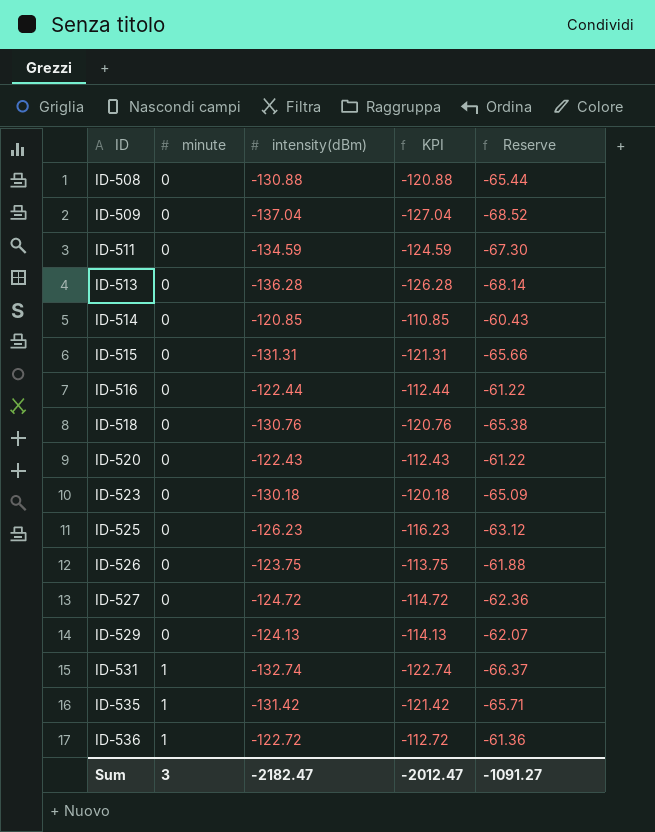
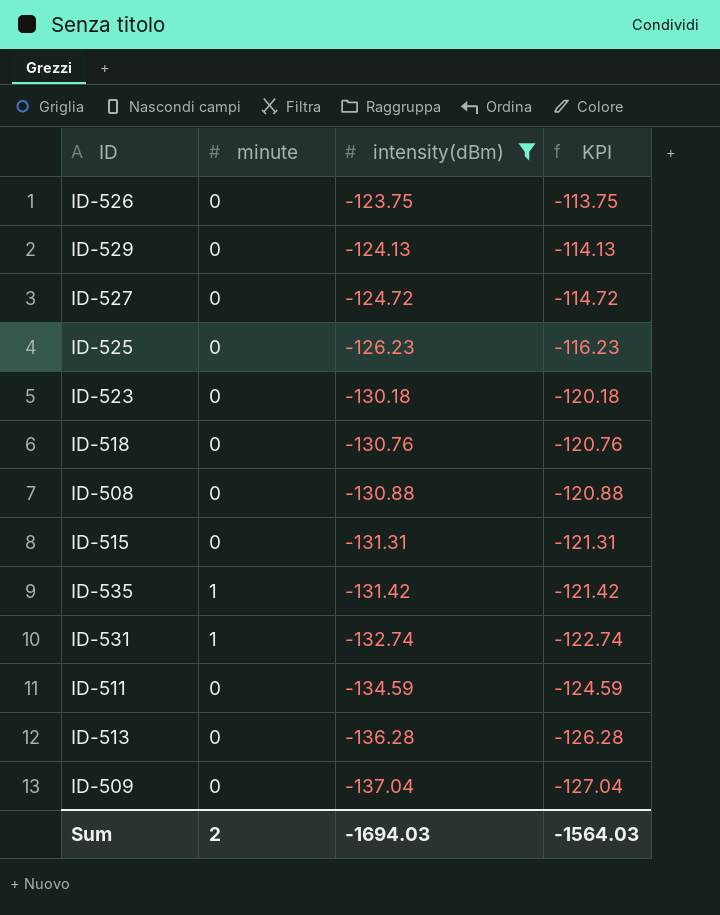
filter: none -> intensity(dBm) <= -123.75
row order: ID ascending -> intensity(dBm) descending
column Reserve | formula: [intensity(dBm)] * 0.5 -> none
Sum | minute: 3 -> 2
Sum | intensity(dBm): -2182.47 -> -1694.03
Sum | KPI: -2012.47 -> -1564.03

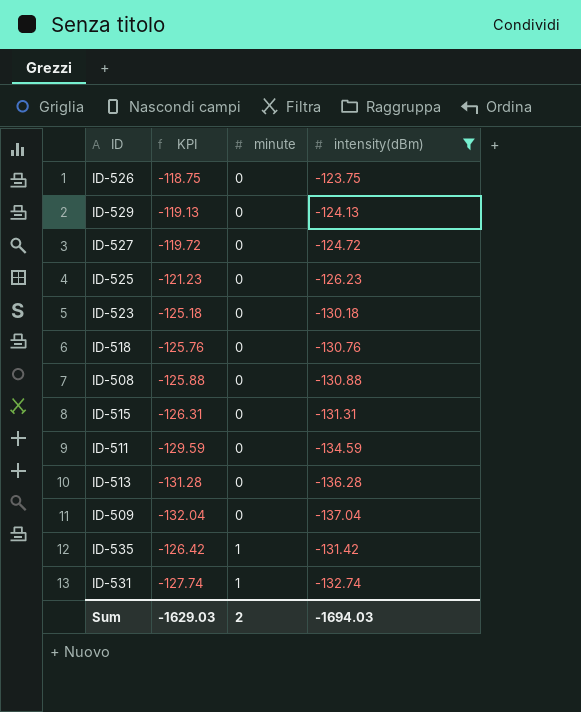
row order: intensity(dBm) descending -> minute ascending
column KPI | formula: [intensity(dBm)] + 10 -> [intensity(dBm)] + 5
column KPI | position: 4 -> 2
Sum | KPI: -1564.03 -> -1629.03

